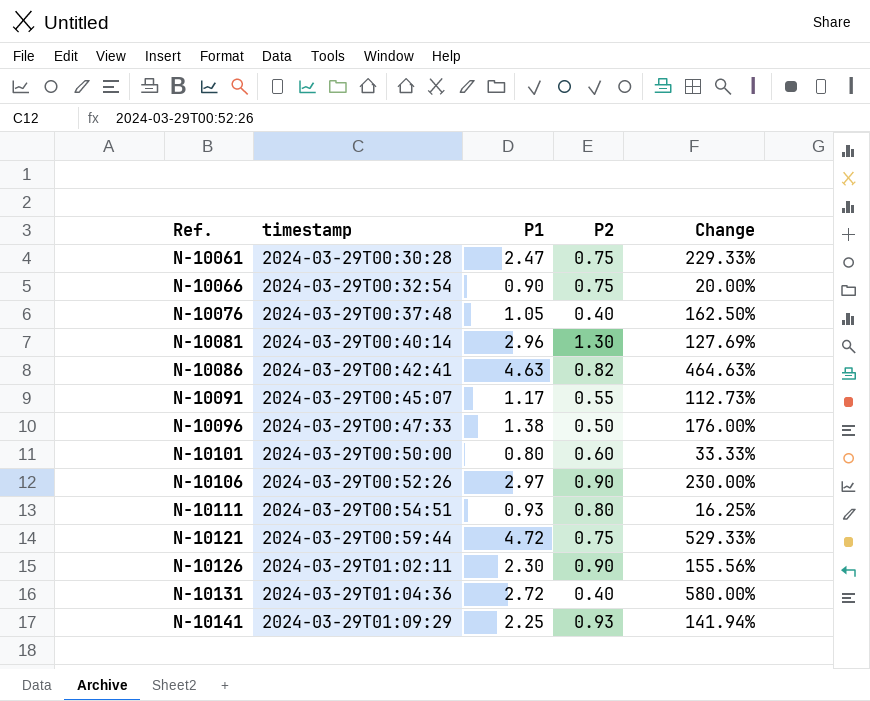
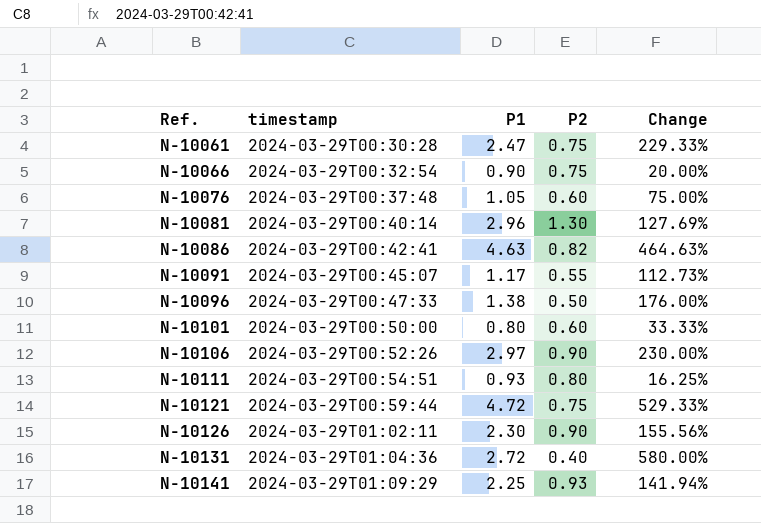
N-10076 | P2: 0.40 -> 0.60
N-10076 | Change: 162.50% -> 75.00%

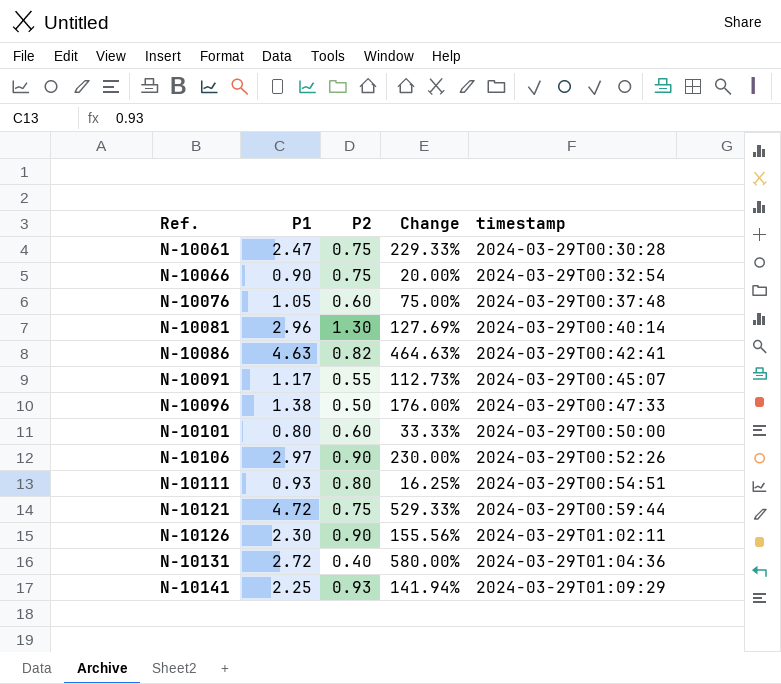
column timestamp | position: 2 -> 5

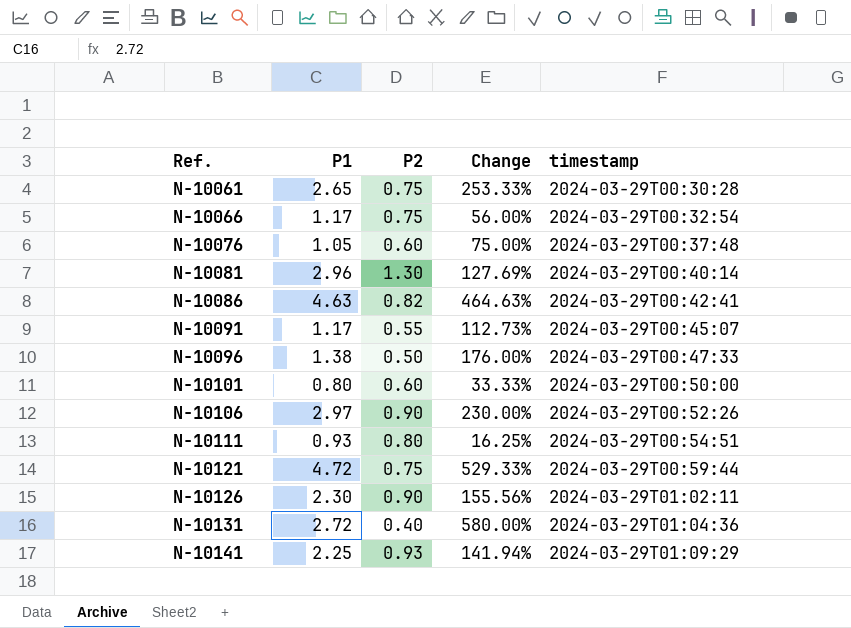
N-10061 | P1: 2.47 -> 2.65
N-10061 | Change: 229.33% -> 253.33%
N-10066 | P1: 0.90 -> 1.17
N-10066 | Change: 20.00% -> 56.00%

